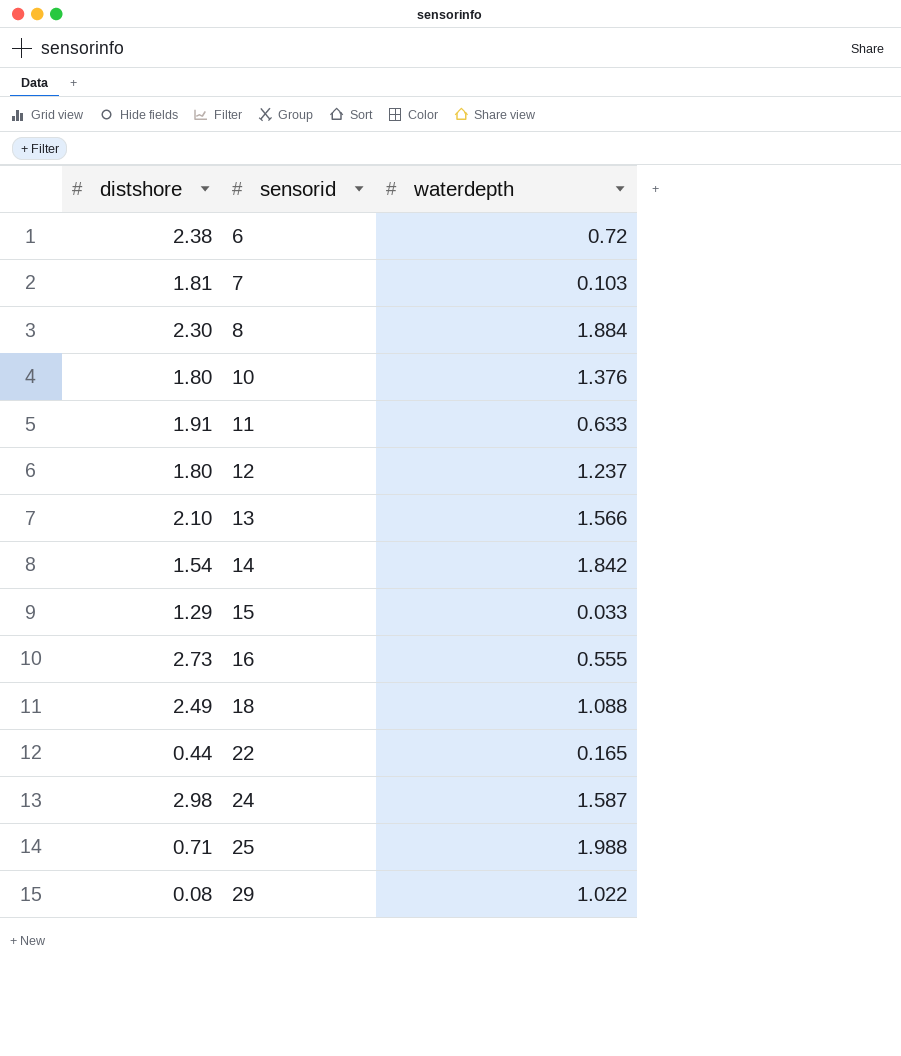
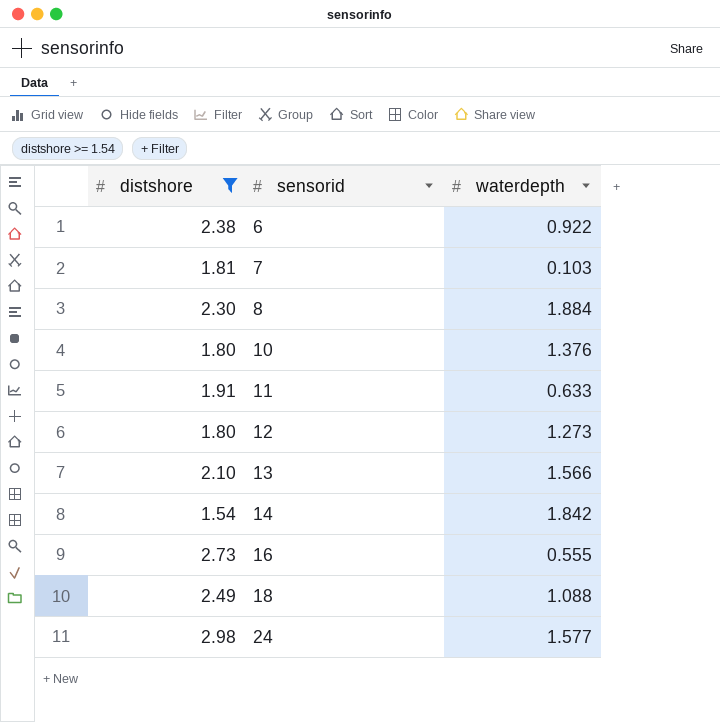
filter: none -> distshore >= 1.54
6 | waterdepth: 0.72 -> 0.922
12 | waterdepth: 1.237 -> 1.273
24 | waterdepth: 1.587 -> 1.577

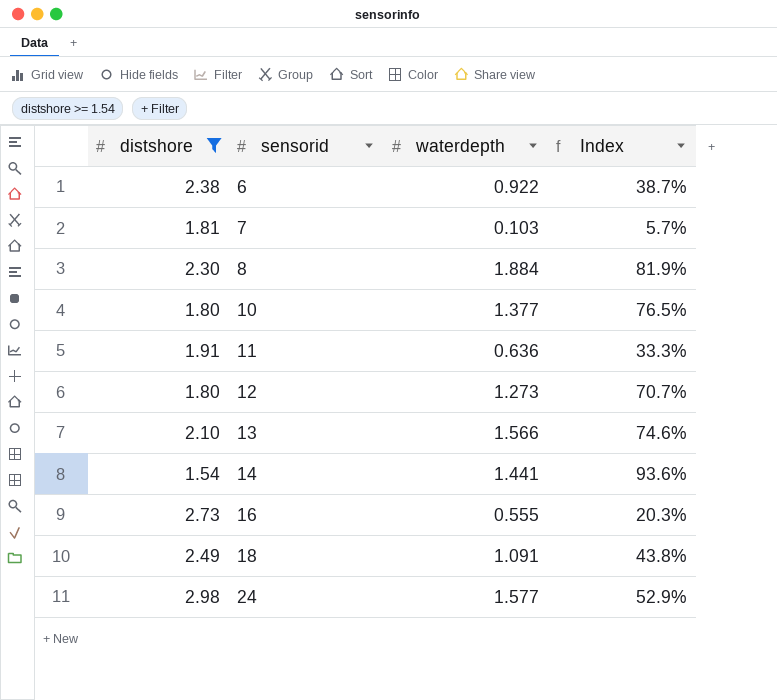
column Index | formula: none -> [waterdepth] / [distshore]
10 | waterdepth: 1.376 -> 1.377
11 | waterdepth: 0.633 -> 0.636
14 | waterdepth: 1.842 -> 1.441
18 | waterdepth: 1.088 -> 1.091

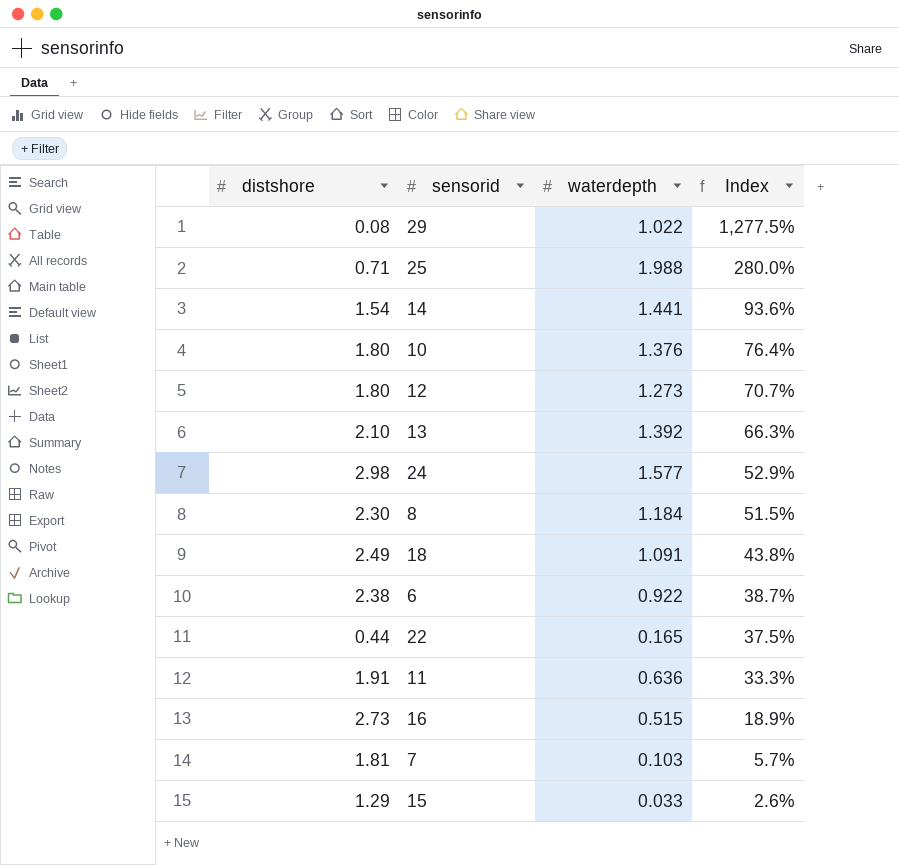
filter: distshore >= 1.54 -> none
row order: sensorid ascending -> Index descending
10 | waterdepth: 1.377 -> 1.376
10 | Index: 76.5% -> 76.4%
13 | waterdepth: 1.566 -> 1.392
13 | Index: 74.6% -> 66.3%
8 | waterdepth: 1.884 -> 1.184
8 | Index: 81.9% -> 51.5%
16 | waterdepth: 0.555 -> 0.515
16 | Index: 20.3% -> 18.9%

